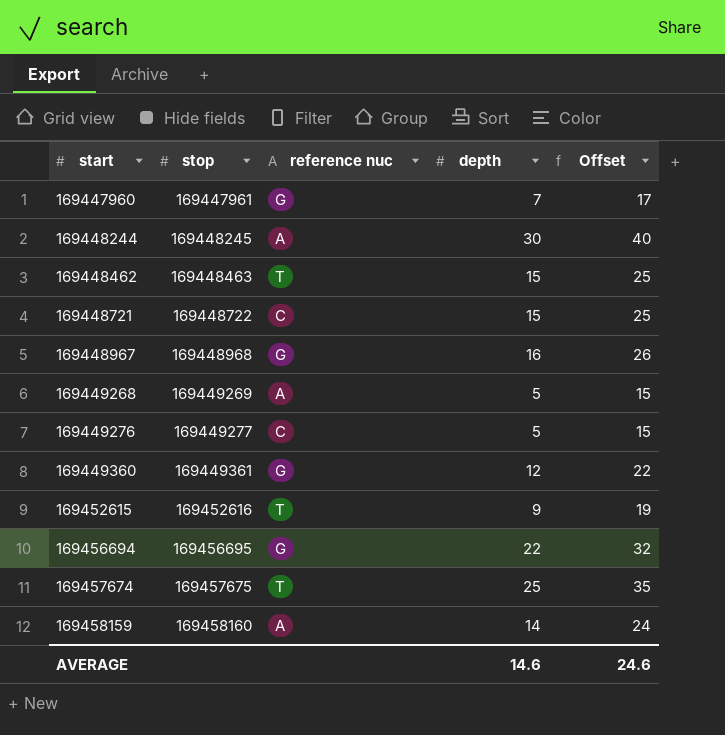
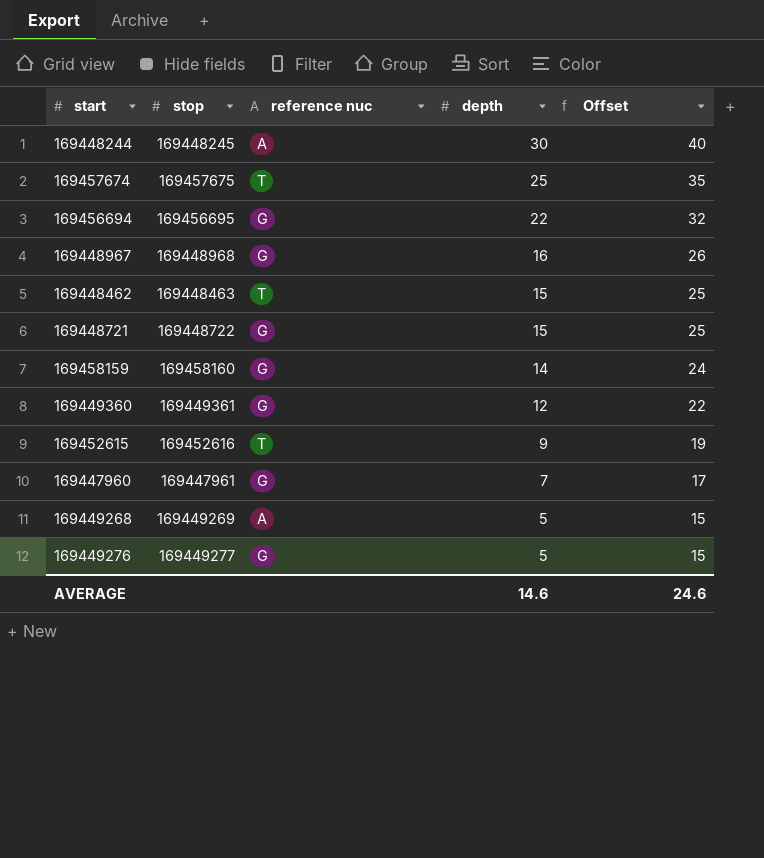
row order: start ascending -> depth descending
169448721 | reference nuc: C -> G
169458159 | reference nuc: A -> G
169449276 | reference nuc: C -> G

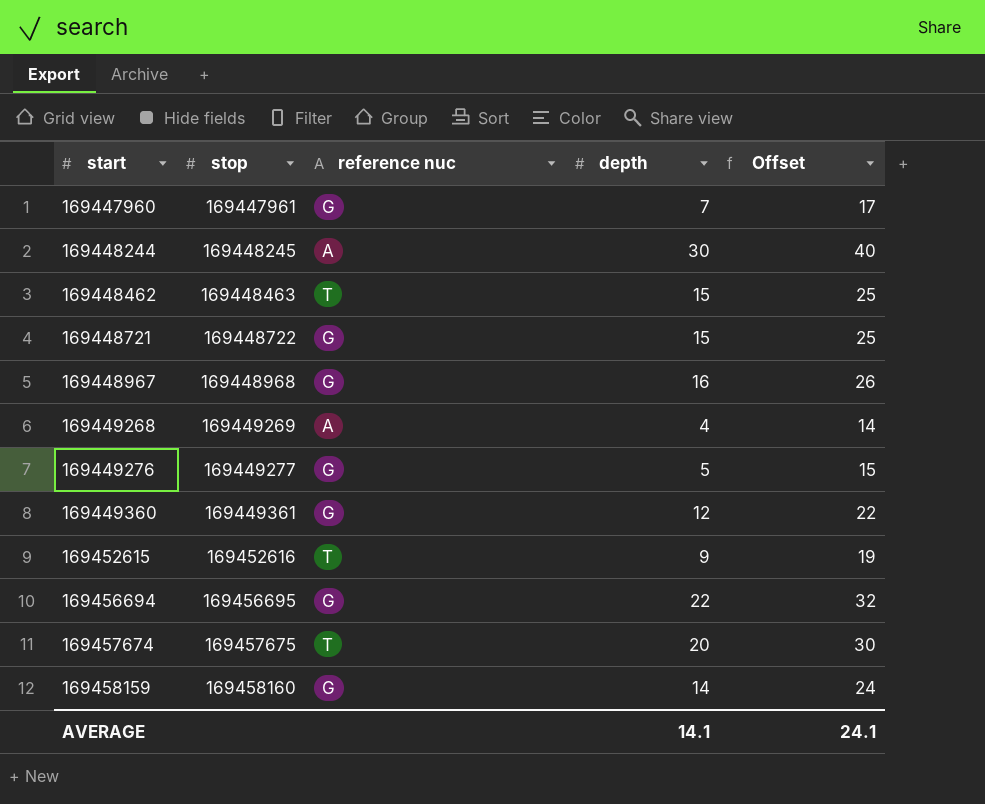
row order: depth descending -> start ascending
169449268 | depth: 5 -> 4
169449268 | Offset: 15 -> 14
169457674 | depth: 25 -> 20
169457674 | Offset: 35 -> 30
AVERAGE | depth: 14.6 -> 14.1
AVERAGE | Offset: 24.6 -> 24.1

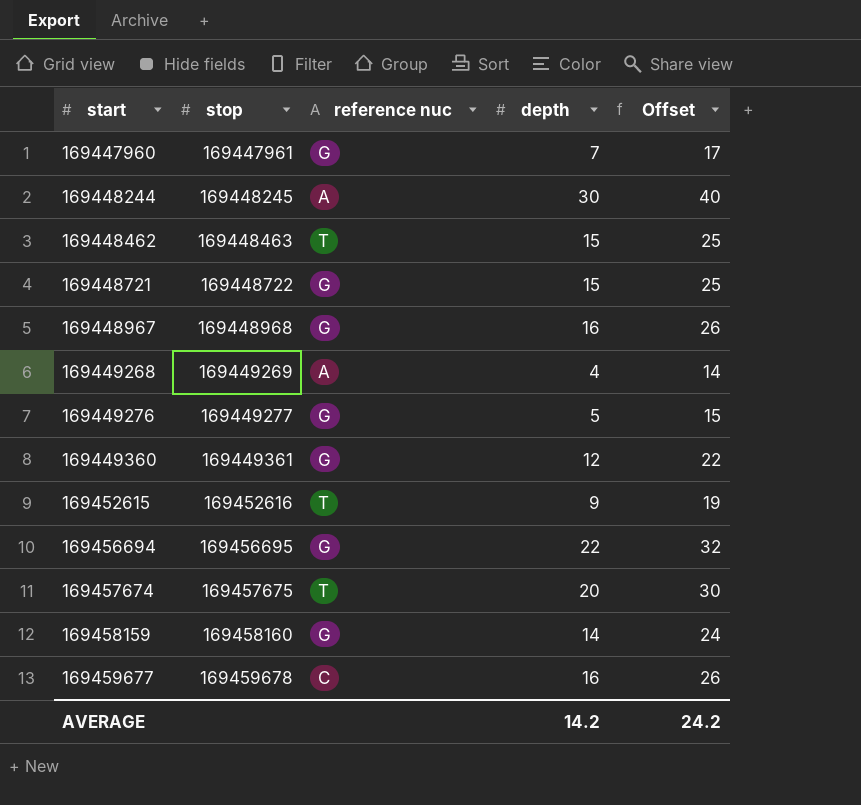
row 169459677: none -> 169459678 | C | 16 | 26
AVERAGE | depth: 14.1 -> 14.2
AVERAGE | Offset: 24.1 -> 24.2

